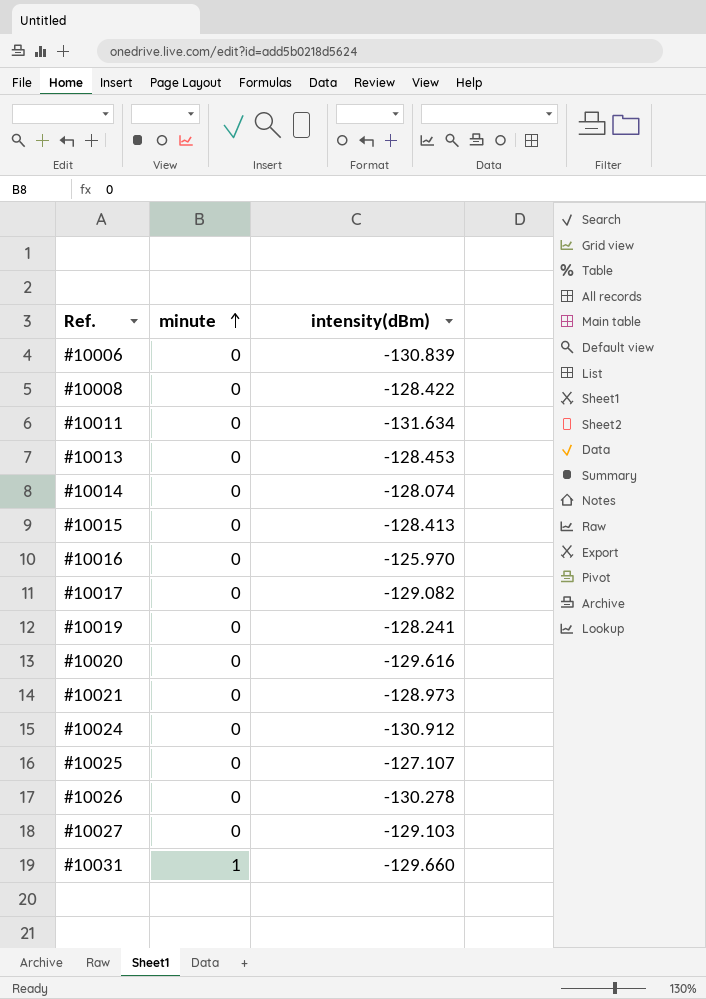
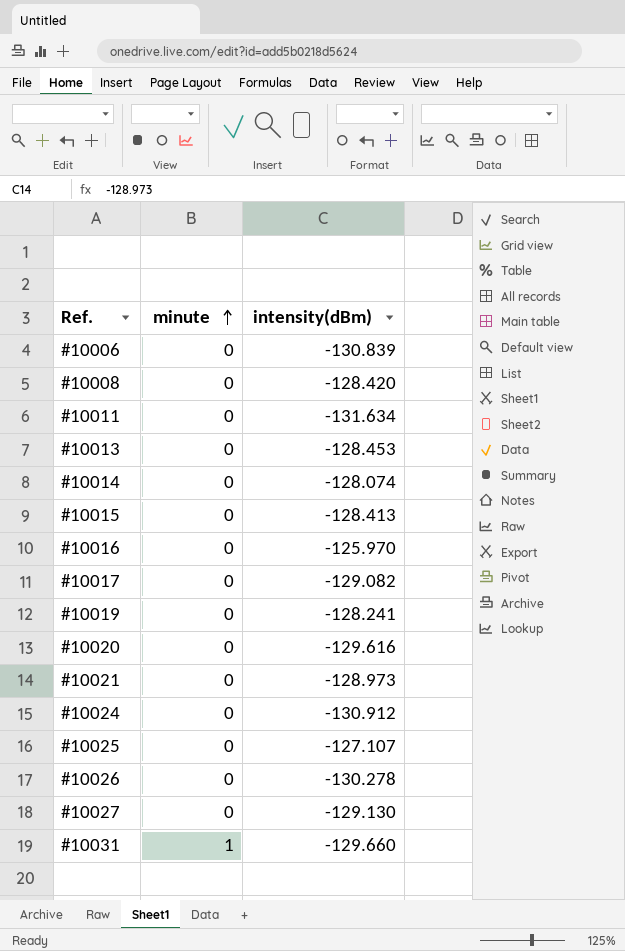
#10008 | intensity(dBm): -128.422 -> -128.420
#10027 | intensity(dBm): -129.103 -> -129.130

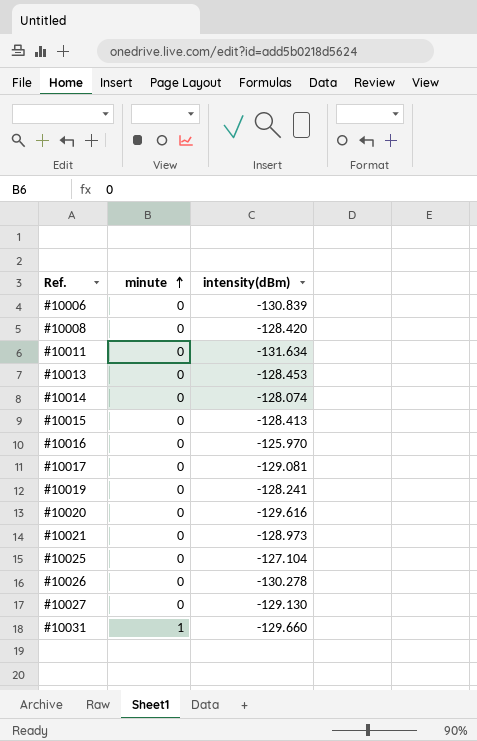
row #10024: 0 | -130.912 -> none
#10017 | intensity(dBm): -129.082 -> -129.081
#10025 | intensity(dBm): -127.107 -> -127.104

